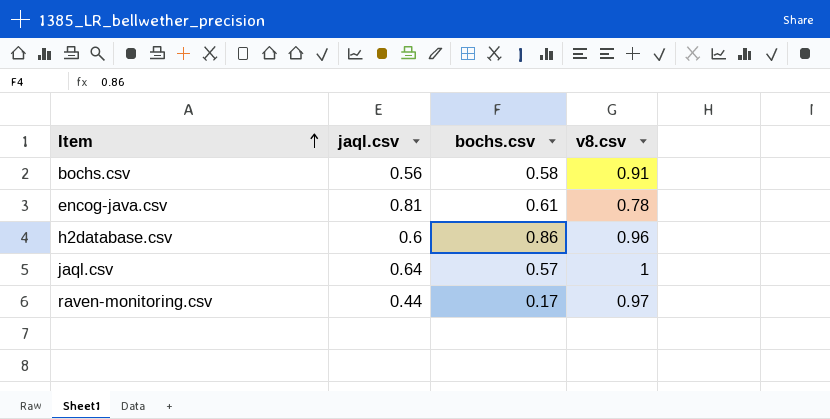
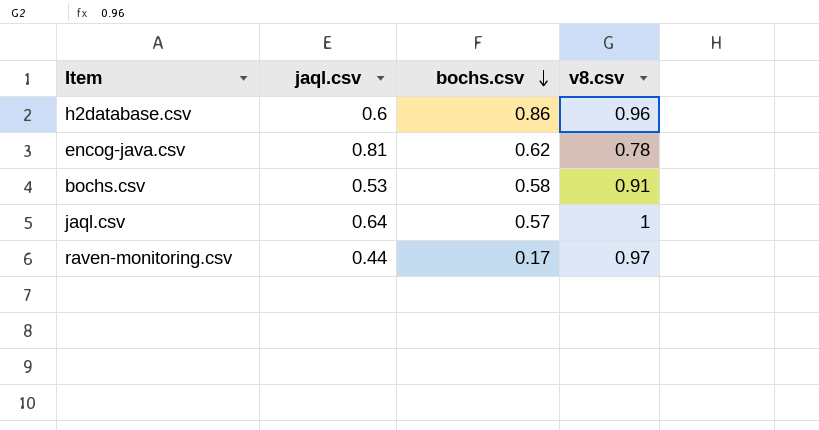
row order: Item ascending -> bochs.csv descending
encog-java.csv | bochs.csv: 0.61 -> 0.62
bochs.csv | jaql.csv: 0.56 -> 0.53

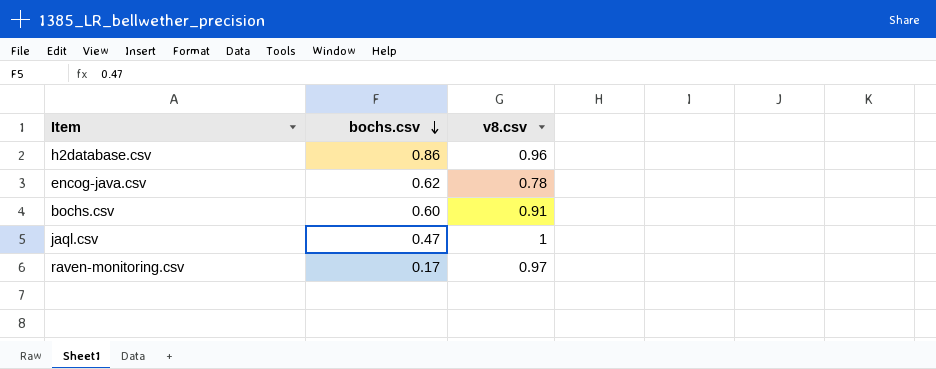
column jaql.csv | position: 2 -> none
bochs.csv | bochs.csv: 0.58 -> 0.60
jaql.csv | bochs.csv: 0.57 -> 0.47

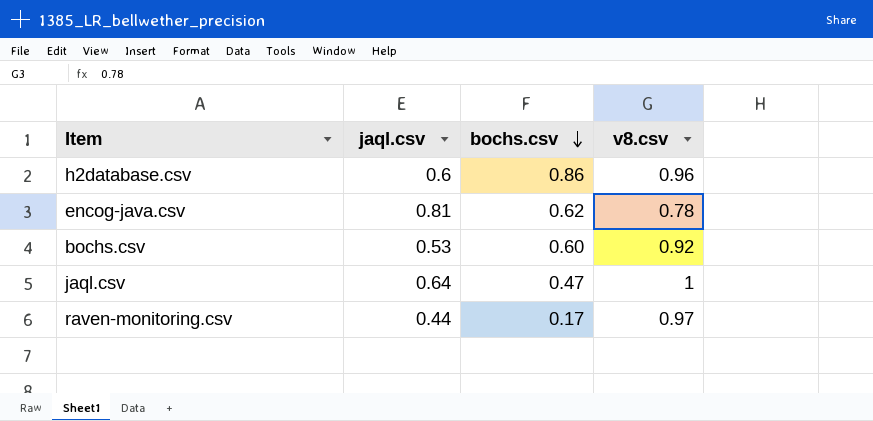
column jaql.csv | position: none -> 2
bochs.csv | v8.csv: 0.91 -> 0.92

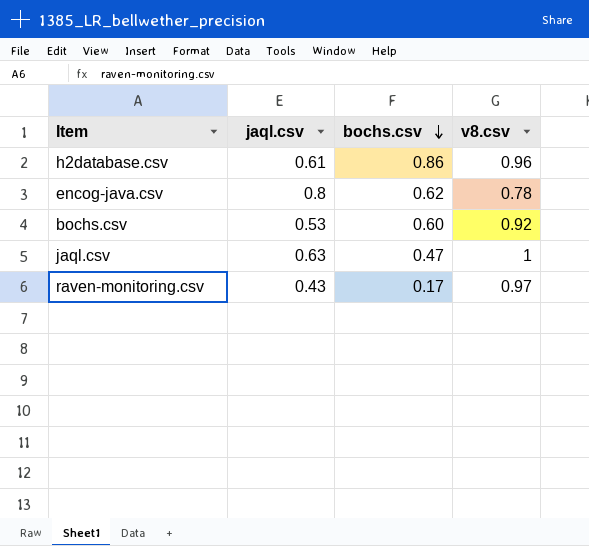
h2database.csv | jaql.csv: 0.6 -> 0.61
encog-java.csv | jaql.csv: 0.81 -> 0.8
jaql.csv | jaql.csv: 0.64 -> 0.63
raven-monitoring.csv | jaql.csv: 0.44 -> 0.43

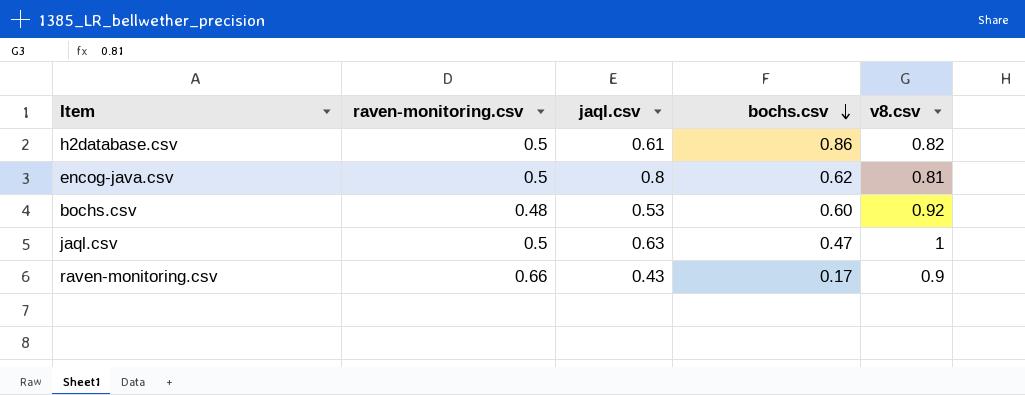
column raven-monitoring.csv | position: none -> 2
h2database.csv | v8.csv: 0.96 -> 0.82
encog-java.csv | v8.csv: 0.78 -> 0.81
raven-monitoring.csv | v8.csv: 0.97 -> 0.9

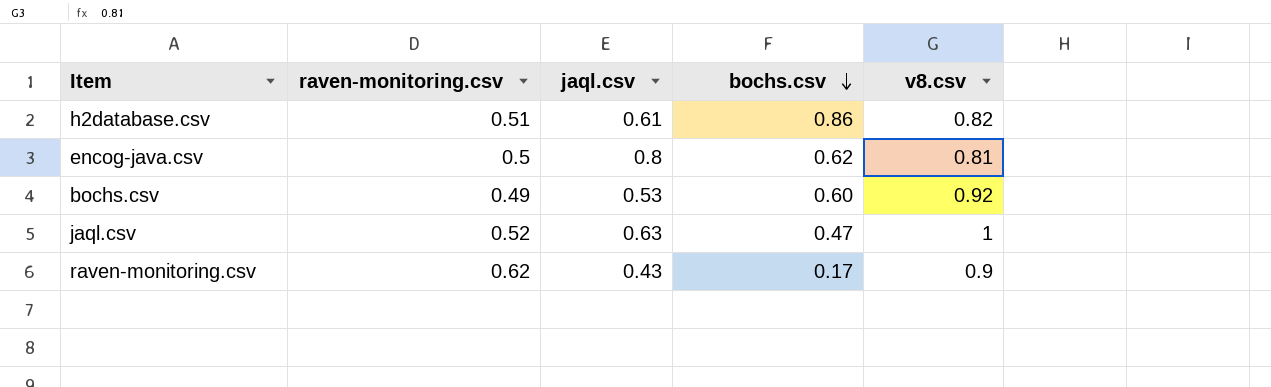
h2database.csv | raven-monitoring.csv: 0.5 -> 0.51
bochs.csv | raven-monitoring.csv: 0.48 -> 0.49
jaql.csv | raven-monitoring.csv: 0.5 -> 0.52
raven-monitoring.csv | raven-monitoring.csv: 0.66 -> 0.62

